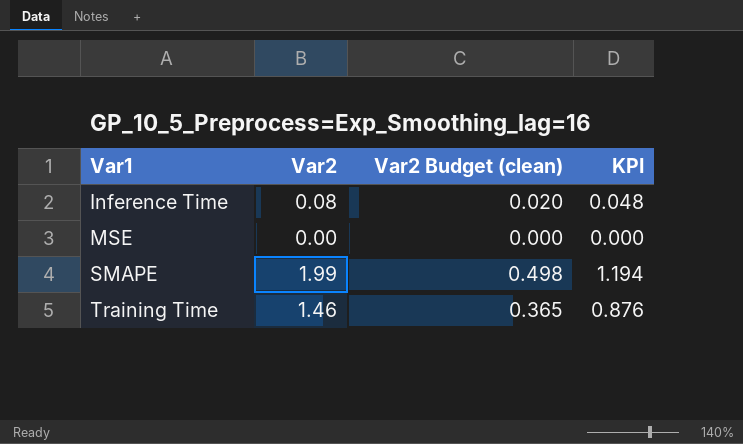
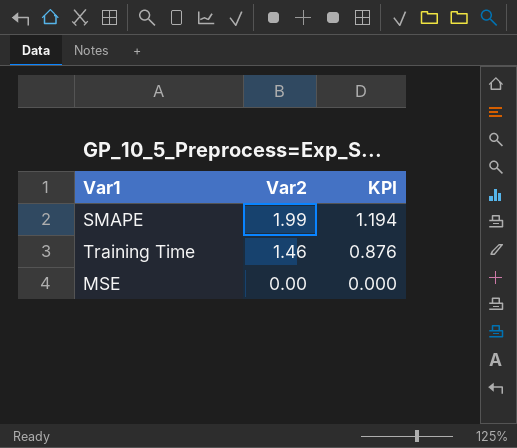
row order: Var1 ascending -> Var2 descending
column Var2 Budget (clean) | formula: [Var2] * 0.25 -> none
row Inference Time: 0.08 | 0.020 | 0.048 -> none

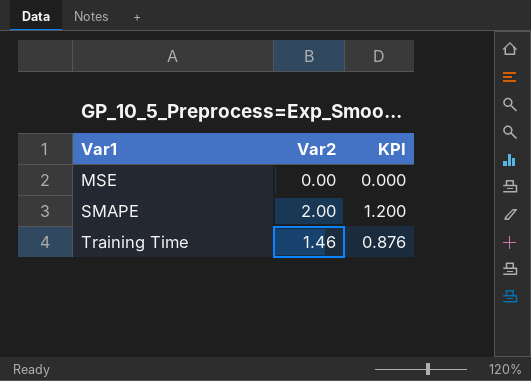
row order: Var2 descending -> Var1 ascending
SMAPE | Var2: 1.99 -> 2.00
SMAPE | KPI: 1.194 -> 1.200

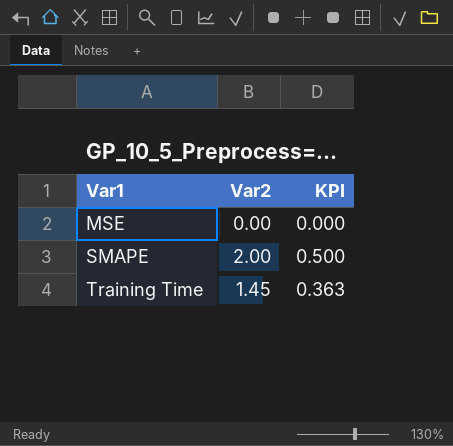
column KPI | formula: [Var2] * 0.6 -> [Var2] * 0.25
Training Time | Var2: 1.46 -> 1.45

